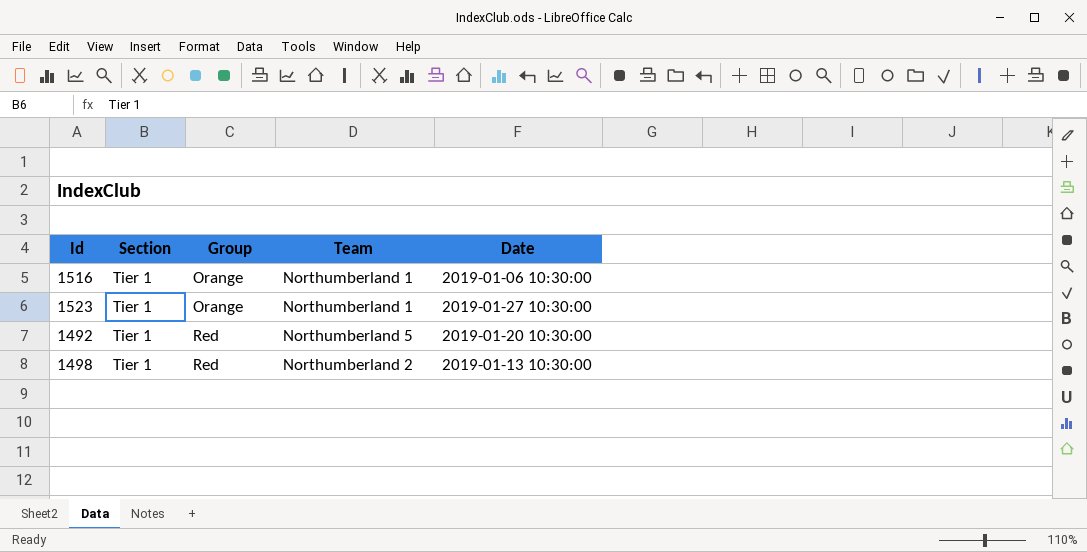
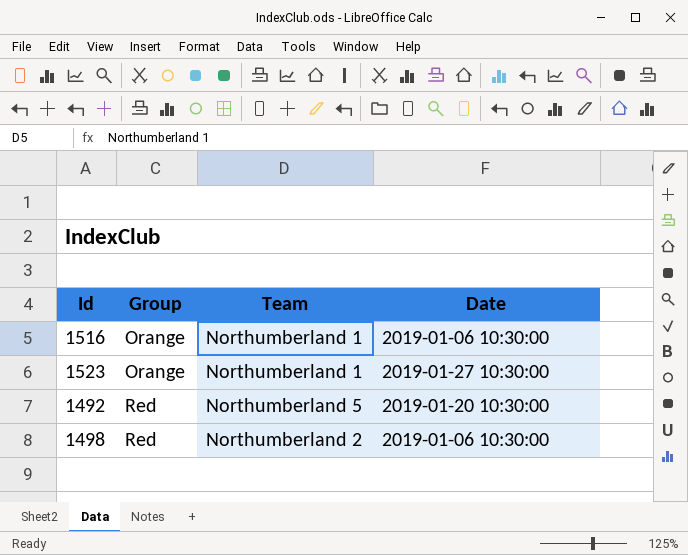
column Section | position: 2 -> none
1498 | Date: 2019-01-13 10:30:00 -> 2019-01-06 10:30:00

